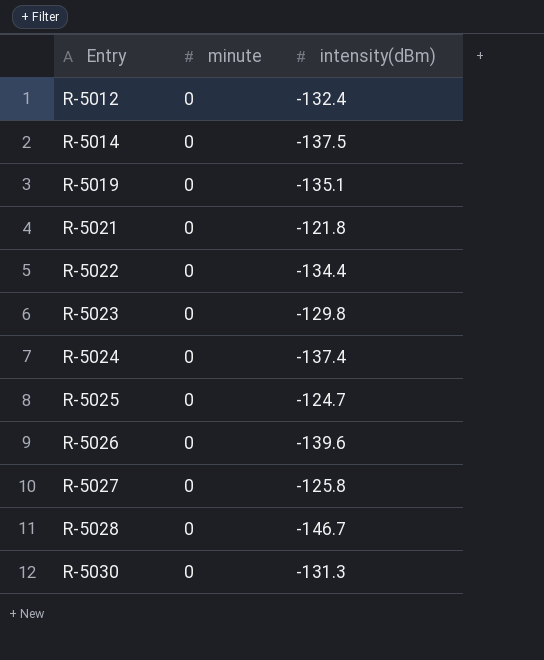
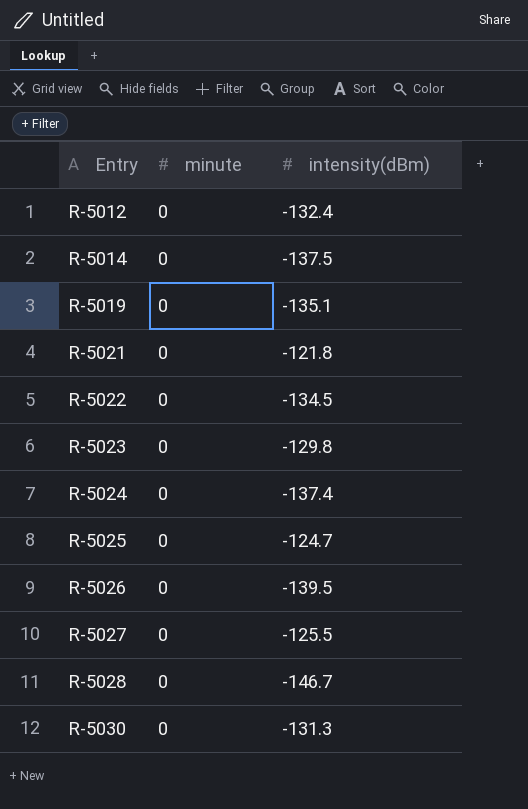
R-5022 | intensity(dBm): -134.4 -> -134.5
R-5026 | intensity(dBm): -139.6 -> -139.5
R-5027 | intensity(dBm): -125.8 -> -125.5

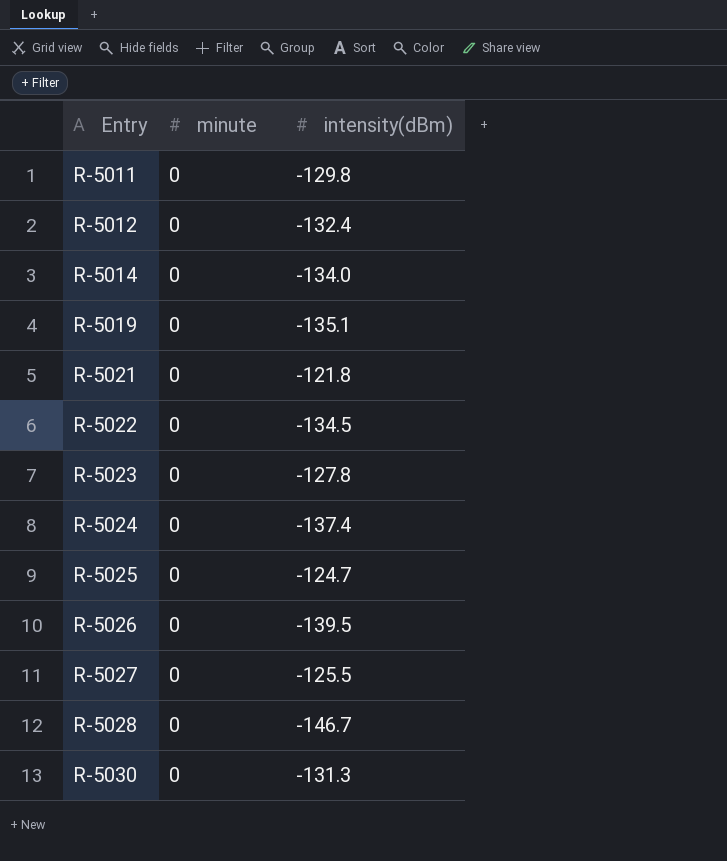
row R-5011: none -> 0 | -129.8
R-5014 | intensity(dBm): -137.5 -> -134.0
R-5023 | intensity(dBm): -129.8 -> -127.8

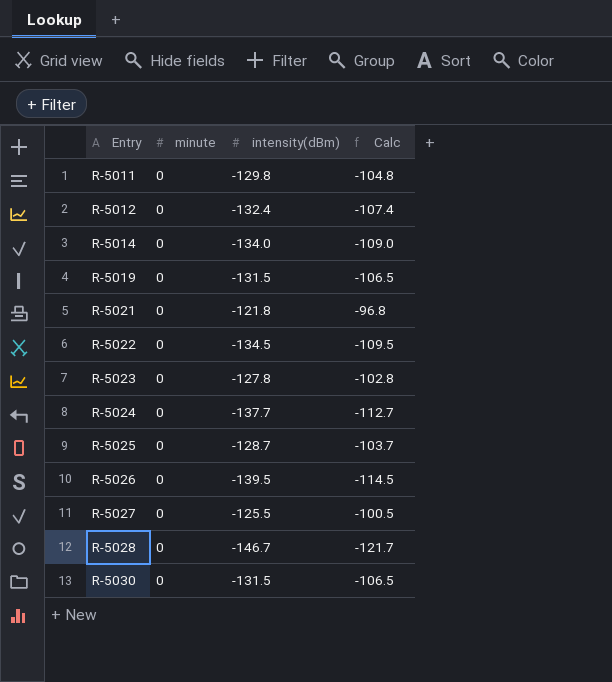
column Calc | formula: none -> [intensity(dBm)] + 25
R-5019 | intensity(dBm): -135.1 -> -131.5
R-5024 | intensity(dBm): -137.4 -> -137.7
R-5025 | intensity(dBm): -124.7 -> -128.7
R-5030 | intensity(dBm): -131.3 -> -131.5

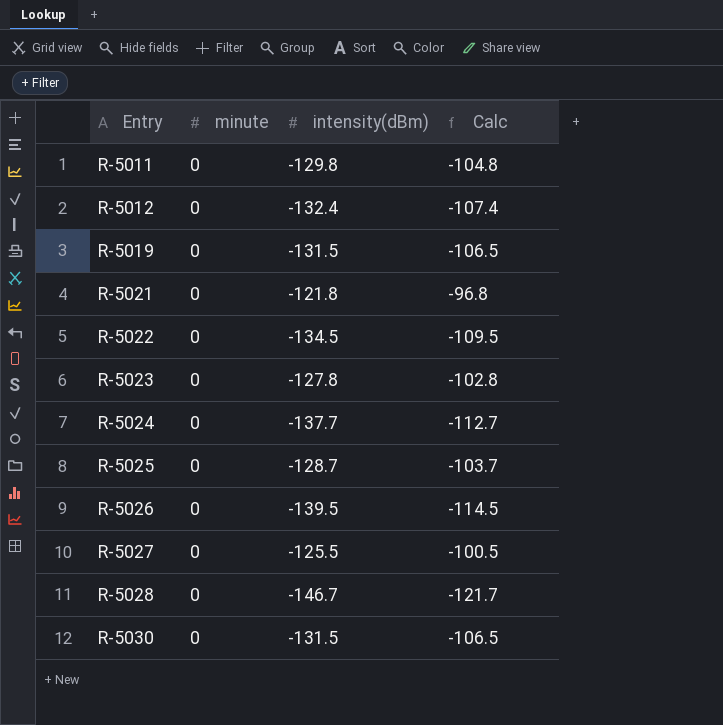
row R-5014: 0 | -134.0 | -109.0 -> none

